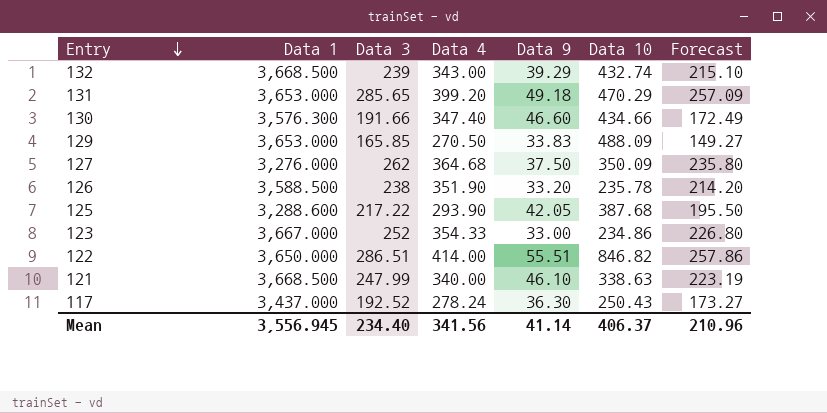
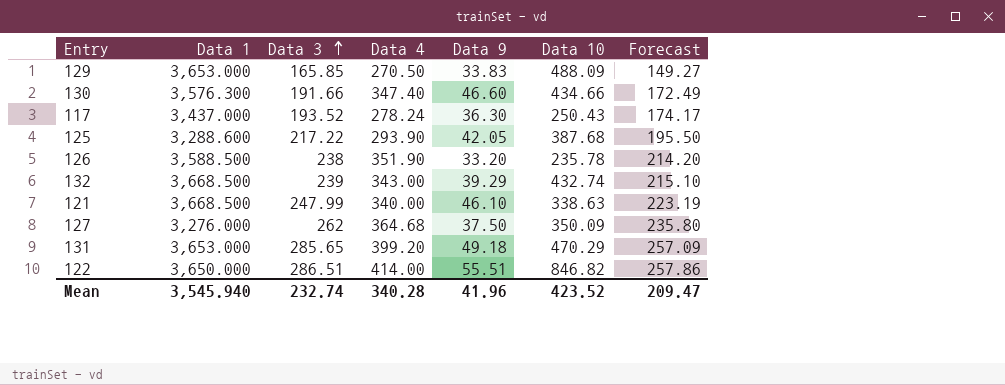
row order: Entry descending -> Data 3 ascending
row 123: 3,667.000 | 252 | 354.33 | 33.00 | 234.86 | 226.80 -> none
117 | Data 3: 192.52 -> 193.52
117 | Forecast: 173.27 -> 174.17
Mean | Data 1: 3,556.945 -> 3,545.940
Mean | Data 3: 234.40 -> 232.74
Mean | Data 4: 341.56 -> 340.28
Mean | Data 9: 41.14 -> 41.96
Mean | Data 10: 406.37 -> 423.52
Mean | Forecast: 210.96 -> 209.47

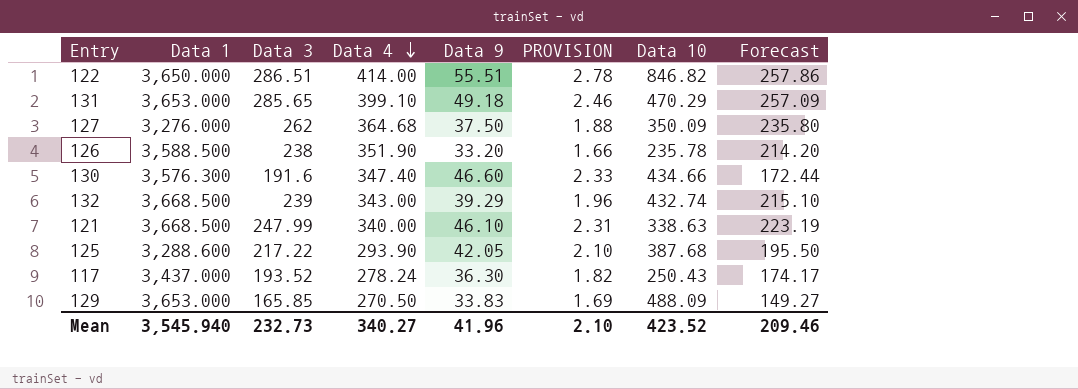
row order: Data 3 ascending -> Data 4 descending
column PROVISION | formula: none -> [Data 9] * 0.05
131 | Data 4: 399.20 -> 399.10
130 | Data 3: 191.66 -> 191.6
130 | Forecast: 172.49 -> 172.44
Mean | Data 3: 232.74 -> 232.73
Mean | Data 4: 340.28 -> 340.27
Mean | Forecast: 209.47 -> 209.46

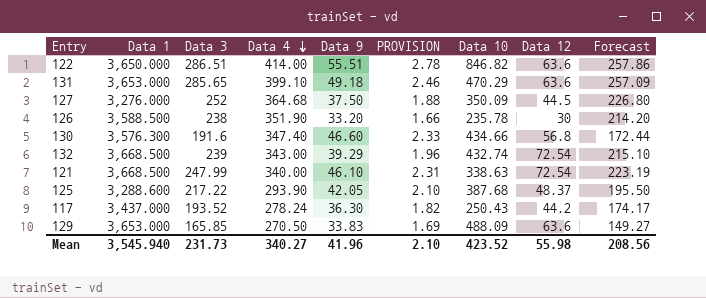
column Data 12 | position: none -> 8
127 | Data 3: 262 -> 252
127 | Forecast: 235.80 -> 226.80
Mean | Data 3: 232.73 -> 231.73
Mean | Forecast: 209.46 -> 208.56

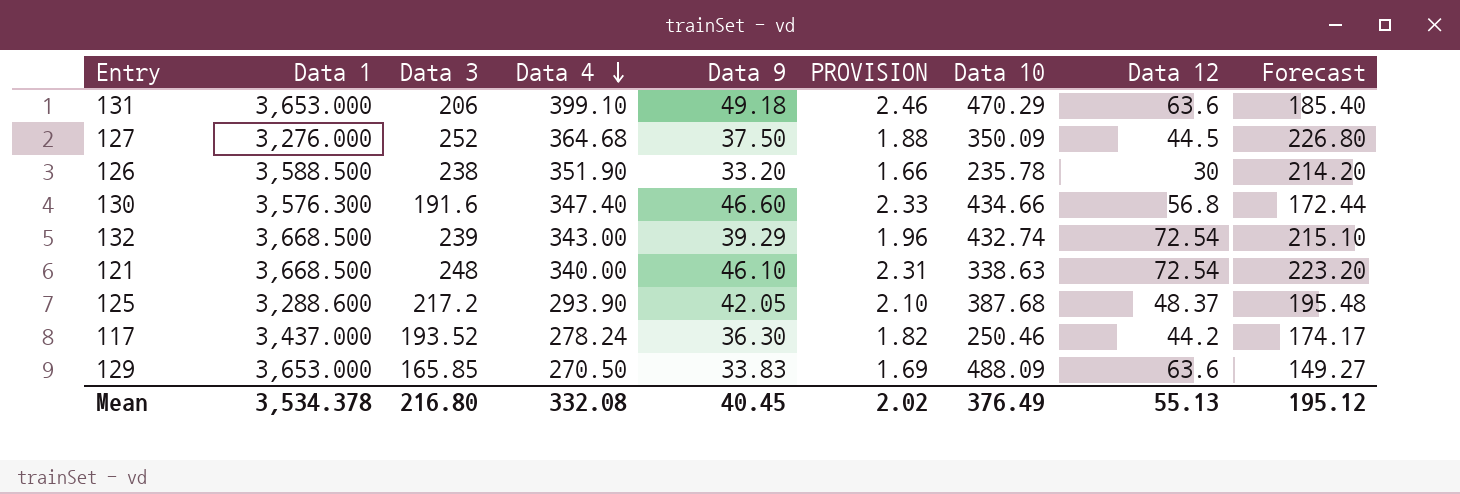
row 122: 3,650.000 | 286.51 | 414.00 | 55.51 | 2.78 | 846.82 | 63.6 | 257.86 -> none
131 | Data 3: 285.65 -> 206
131 | Forecast: 257.09 -> 185.40
121 | Data 3: 247.99 -> 248
121 | Forecast: 223.19 -> 223.20
125 | Data 3: 217.22 -> 217.2
125 | Forecast: 195.50 -> 195.48
117 | Data 10: 250.43 -> 250.46
Mean | Data 1: 3,545.940 -> 3,534.378
Mean | Data 3: 231.73 -> 216.80
Mean | Data 4: 340.27 -> 332.08
Mean | Data 9: 41.96 -> 40.45
Mean | PROVISION: 2.10 -> 2.02
Mean | Data 10: 423.52 -> 376.49
Mean | Data 12: 55.98 -> 55.13
Mean | Forecast: 208.56 -> 195.12

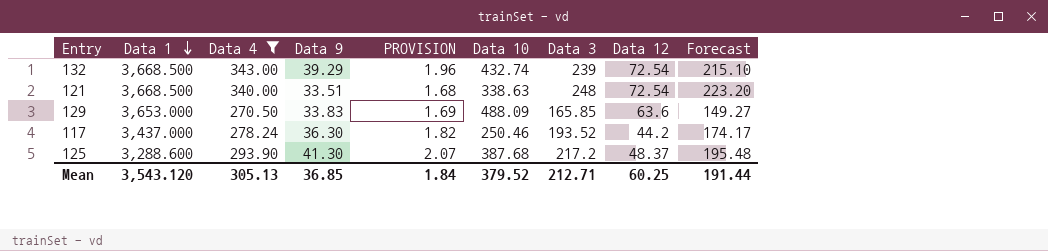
filter: none -> Data 4 <= 343.00
row order: Data 4 descending -> Data 1 descending
column Data 3 | position: 3 -> 7
121 | Data 9: 46.10 -> 33.51
121 | PROVISION: 2.31 -> 1.68
125 | Data 9: 42.05 -> 41.30
125 | PROVISION: 2.10 -> 2.07
Mean | Data 1: 3,534.378 -> 3,543.120
Mean | Data 4: 332.08 -> 305.13
Mean | Data 9: 40.45 -> 36.85
Mean | PROVISION: 2.02 -> 1.84
Mean | Data 10: 376.49 -> 379.52
Mean | Data 3: 216.80 -> 212.71
Mean | Data 12: 55.13 -> 60.25
Mean | Forecast: 195.12 -> 191.44

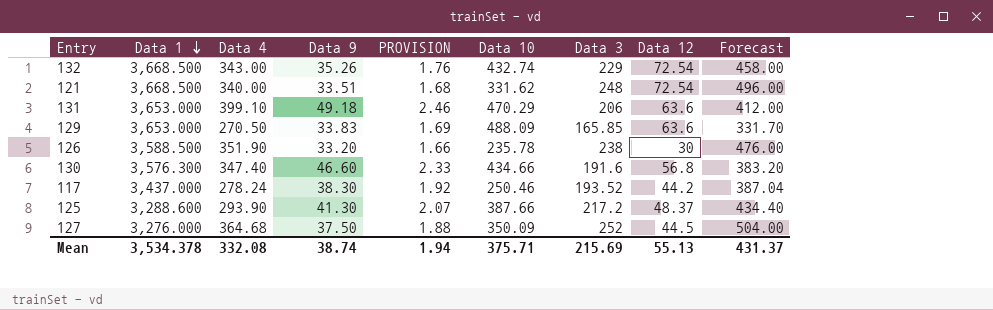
filter: Data 4 <= 343.00 -> none
column Forecast | formula: [Data 3] * 0.9 -> [Data 3] * 2
132 | Data 9: 39.29 -> 35.26
132 | PROVISION: 1.96 -> 1.76
132 | Data 3: 239 -> 229
121 | Data 10: 338.63 -> 331.62
117 | Data 9: 36.30 -> 38.30
117 | PROVISION: 1.82 -> 1.92
125 | Data 10: 387.68 -> 387.66
Mean | Data 1: 3,543.120 -> 3,534.378
Mean | Data 4: 305.13 -> 332.08
Mean | Data 9: 36.85 -> 38.74
Mean | PROVISION: 1.84 -> 1.94
Mean | Data 10: 379.52 -> 375.71
Mean | Data 3: 212.71 -> 215.69
Mean | Data 12: 60.25 -> 55.13
Mean | Forecast: 191.44 -> 431.37

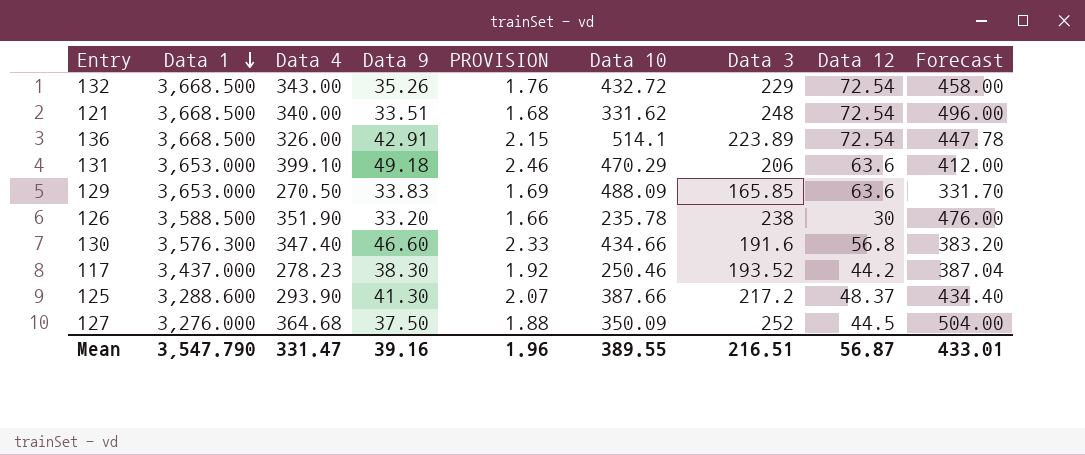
132 | Data 10: 432.74 -> 432.72
row 136: none -> 3,668.500 | 326.00 | 42.91 | 2.15 | 514.1 | 223.89 | 72.54 | 447.78
117 | Data 4: 278.24 -> 278.23
Mean | Data 1: 3,534.378 -> 3,547.790
Mean | Data 4: 332.08 -> 331.47
Mean | Data 9: 38.74 -> 39.16
Mean | PROVISION: 1.94 -> 1.96
Mean | Data 10: 375.71 -> 389.55
Mean | Data 3: 215.69 -> 216.51
Mean | Data 12: 55.13 -> 56.87
Mean | Forecast: 431.37 -> 433.01

